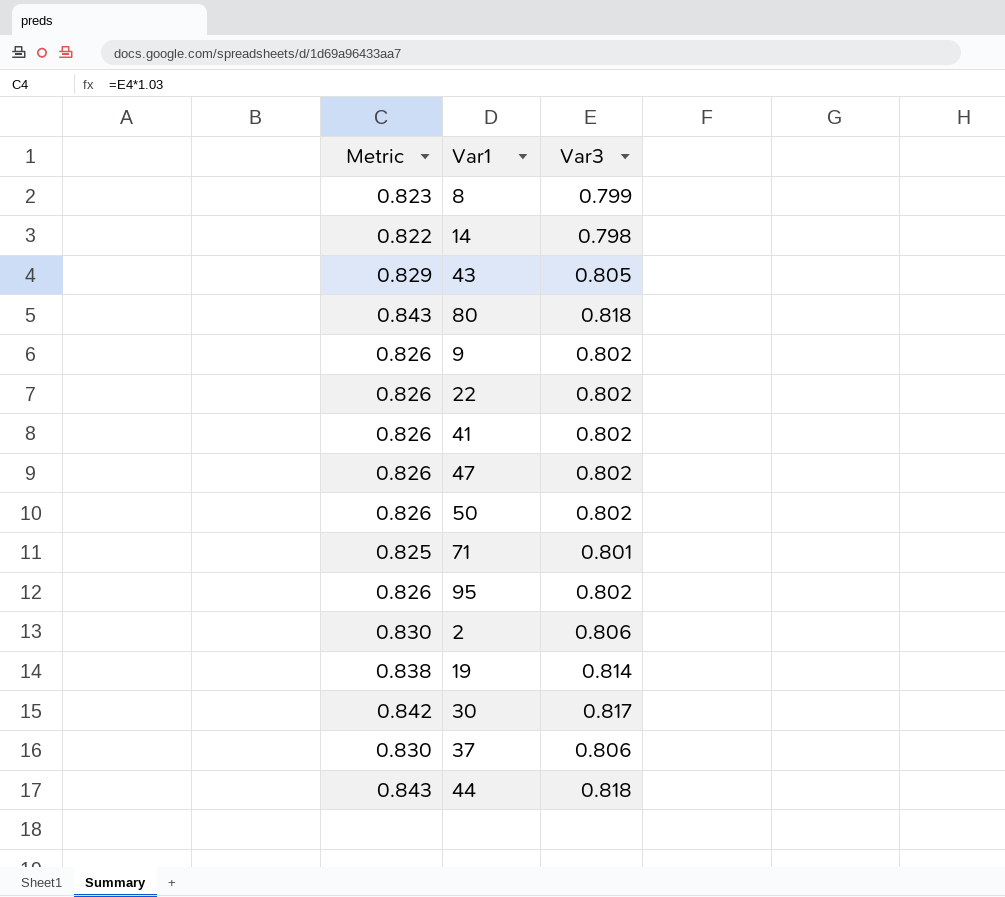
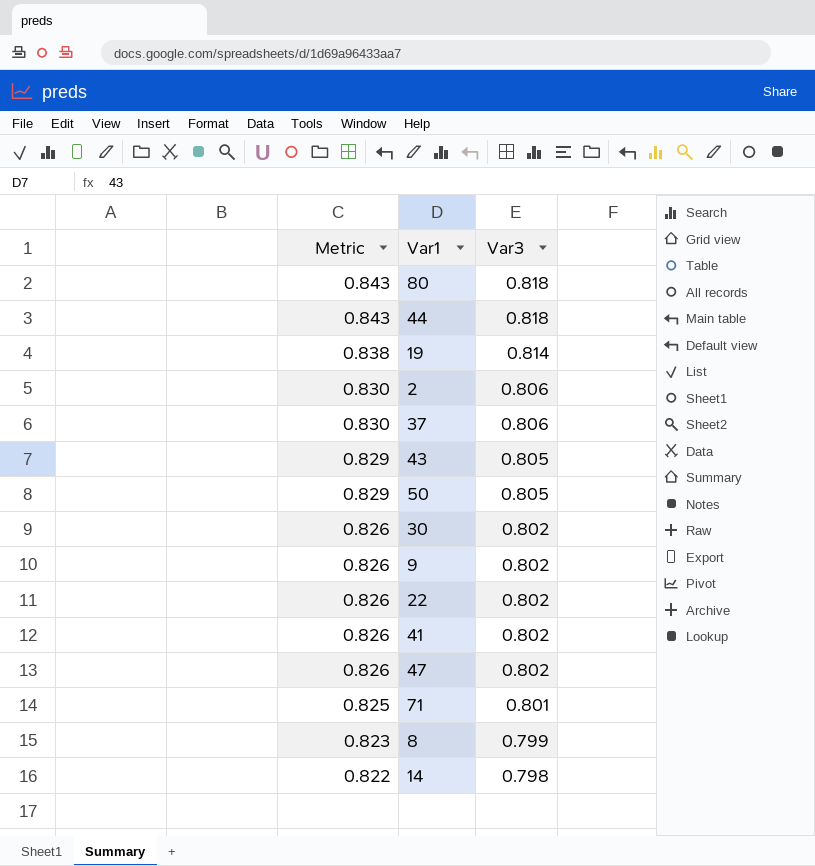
row order: none -> Metric descending
row 95: 0.826 | 0.802 -> none
50 | Metric: 0.826 -> 0.829
50 | Var3: 0.802 -> 0.805
30 | Metric: 0.842 -> 0.826
30 | Var3: 0.817 -> 0.802

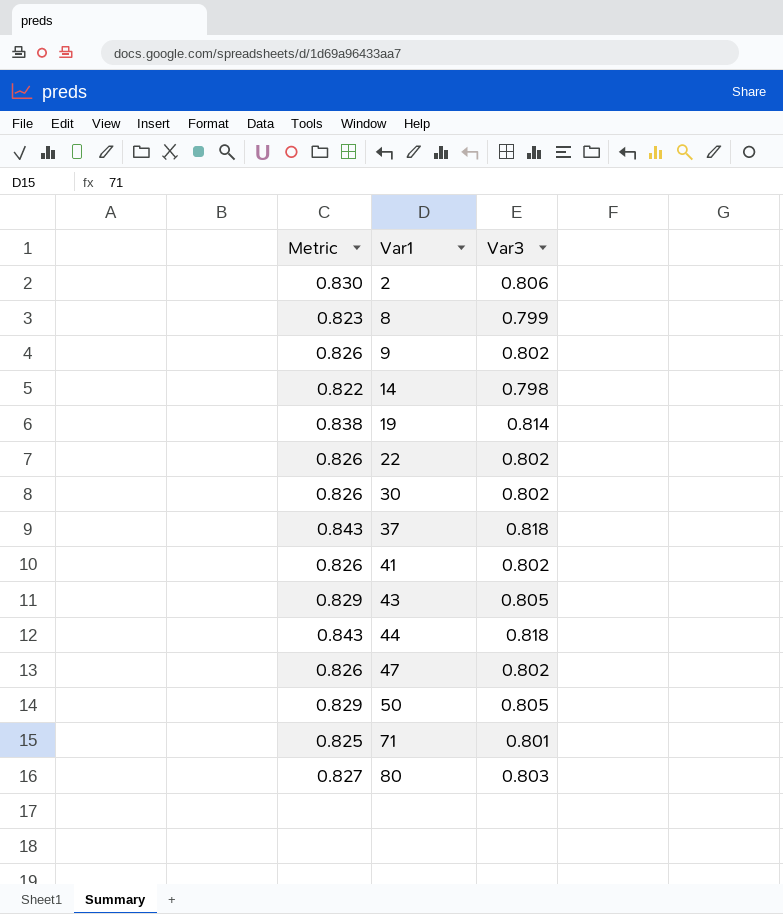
row order: Metric descending -> Var1 ascending
37 | Metric: 0.830 -> 0.843
37 | Var3: 0.806 -> 0.818
80 | Metric: 0.843 -> 0.827
80 | Var3: 0.818 -> 0.803

